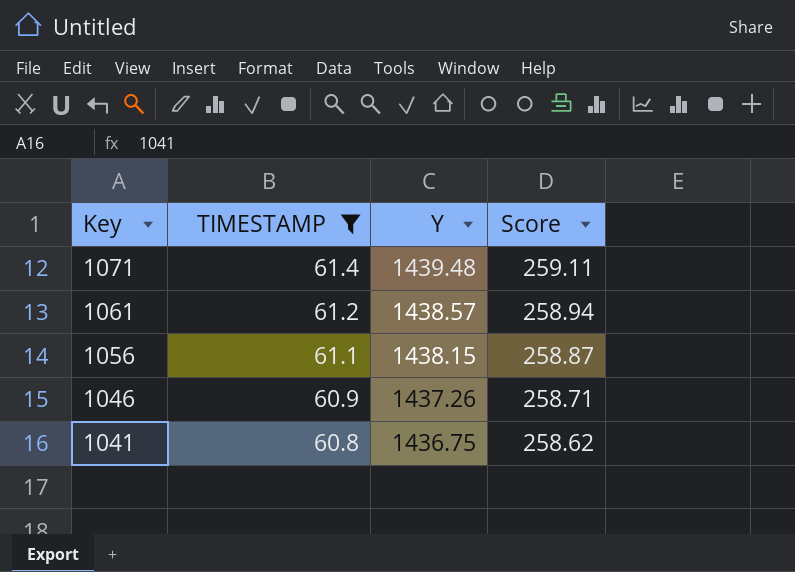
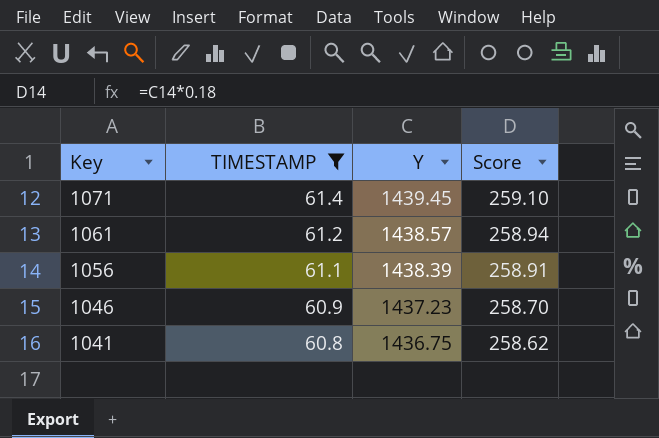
1071 | Y: 1439.48 -> 1439.45
1071 | Score: 259.11 -> 259.10
1056 | Y: 1438.15 -> 1438.39
1056 | Score: 258.87 -> 258.91
1046 | Y: 1437.26 -> 1437.23
1046 | Score: 258.71 -> 258.70

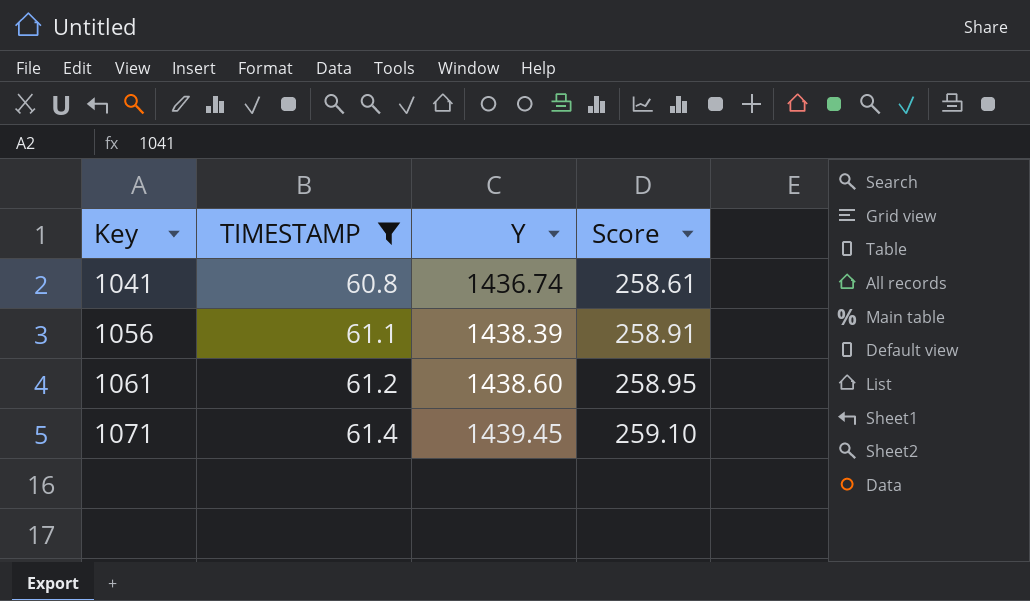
row order: Key descending -> Key ascending
row 1046: 60.9 | 1437.23 | 258.70 -> none
1041 | Y: 1436.75 -> 1436.74
1041 | Score: 258.62 -> 258.61
1061 | Y: 1438.57 -> 1438.60
1061 | Score: 258.94 -> 258.95

